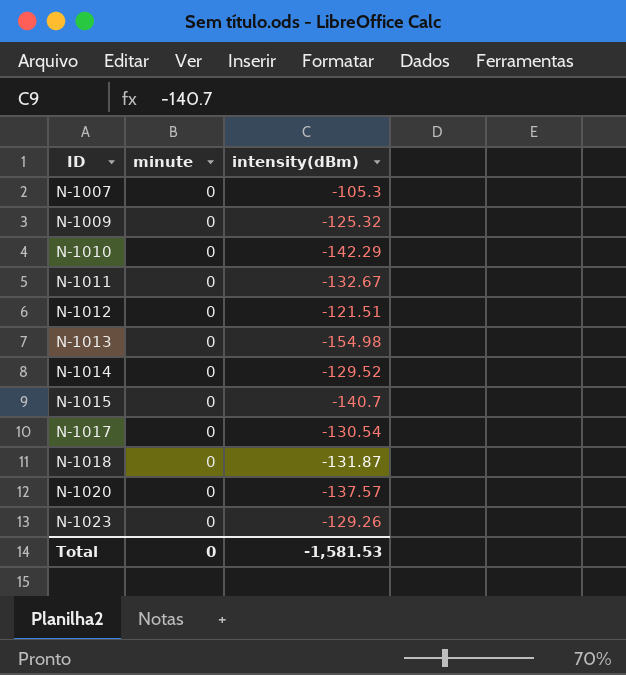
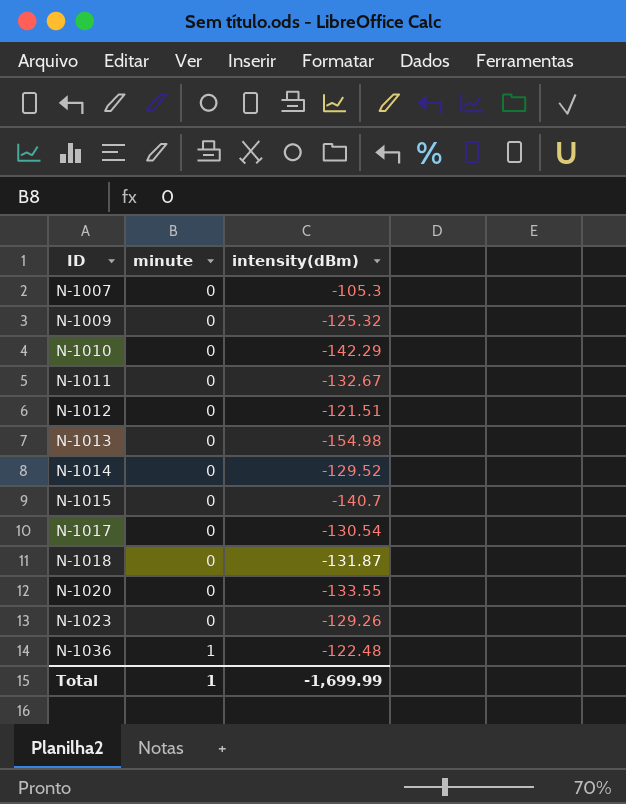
N-1020 | intensity(dBm): -137.57 -> -133.55
row N-1036: none -> 1 | -122.48
Total | minute: 0 -> 1
Total | intensity(dBm): -1,581.53 -> -1,699.99

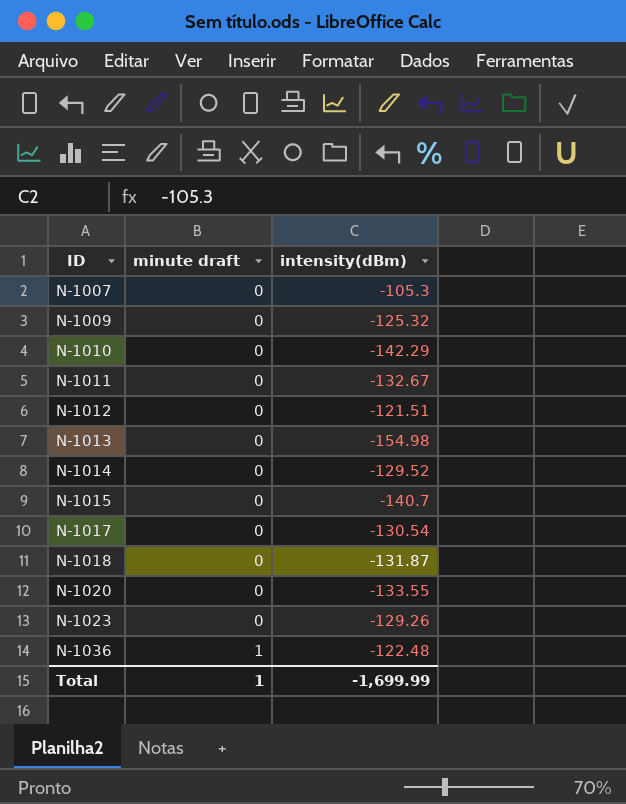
column name: minute -> minute draft

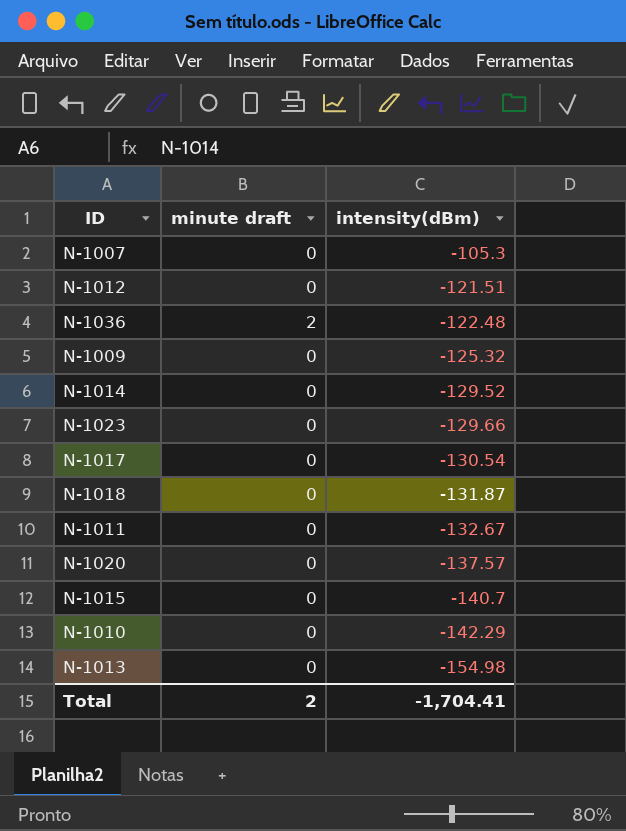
row order: ID ascending -> intensity(dBm) descending
N-1036 | minute draft: 1 -> 2
N-1023 | intensity(dBm): -129.26 -> -129.66
N-1020 | intensity(dBm): -133.55 -> -137.57
Total | minute draft: 1 -> 2
Total | intensity(dBm): -1,699.99 -> -1,704.41

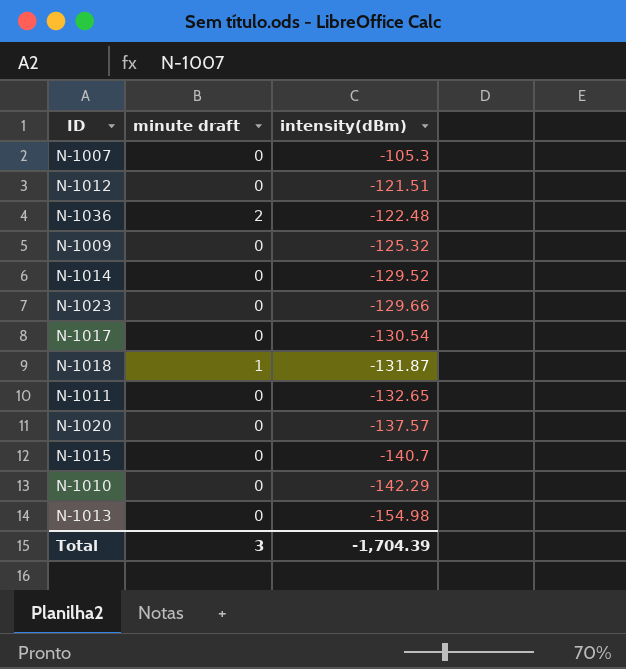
N-1018 | minute draft: 0 -> 1
N-1011 | intensity(dBm): -132.67 -> -132.65
Total | minute draft: 2 -> 3
Total | intensity(dBm): -1,704.41 -> -1,704.39

